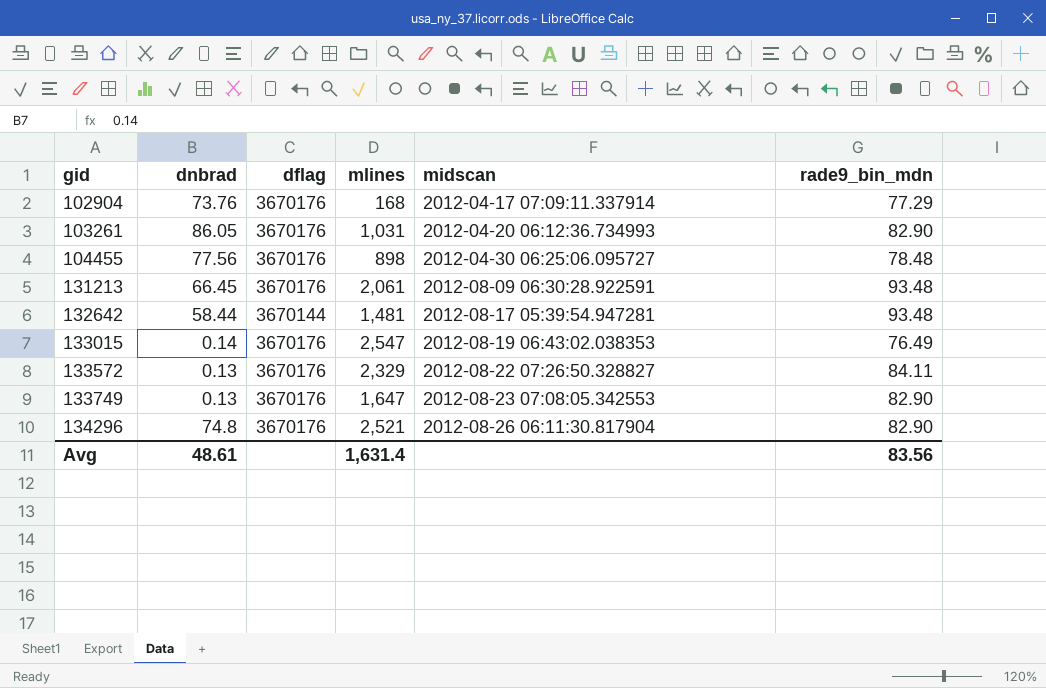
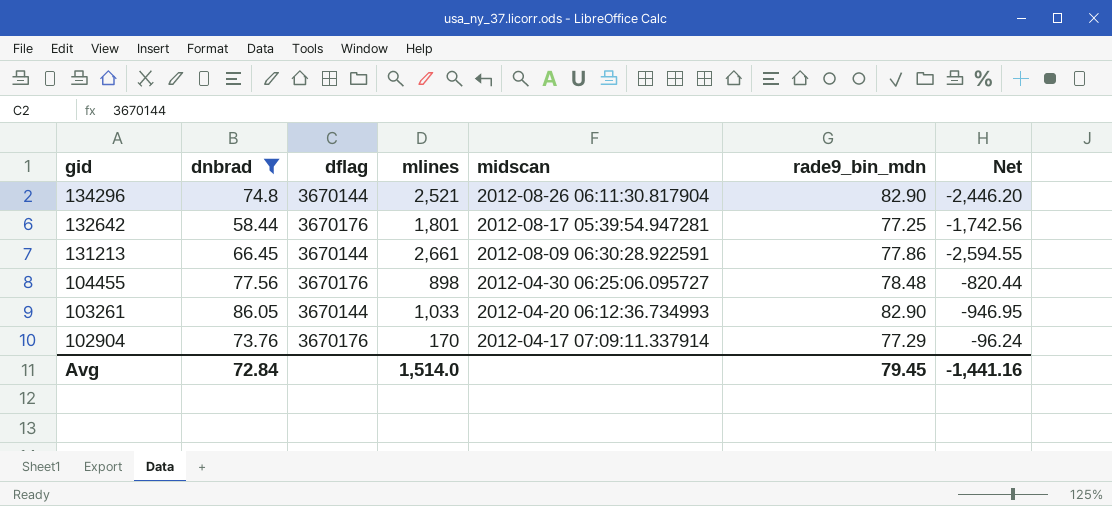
filter: none -> dnbrad >= 58.44
row order: gid ascending -> gid descending
column Net | formula: none -> [dnbrad] - [mlines]
134296 | dflag: 3670176 -> 3670144
132642 | dflag: 3670144 -> 3670176
132642 | mlines: 1,481 -> 1,801
132642 | rade9_bin_mdn: 93.48 -> 77.25
131213 | dflag: 3670176 -> 3670144
131213 | mlines: 2,061 -> 2,661
131213 | rade9_bin_mdn: 93.48 -> 77.86
103261 | dflag: 3670176 -> 3670144
103261 | mlines: 1,031 -> 1,033
102904 | mlines: 168 -> 170
Avg | dnbrad: 48.61 -> 72.84
Avg | mlines: 1,631.4 -> 1,514.0
Avg | rade9_bin_mdn: 83.56 -> 79.45

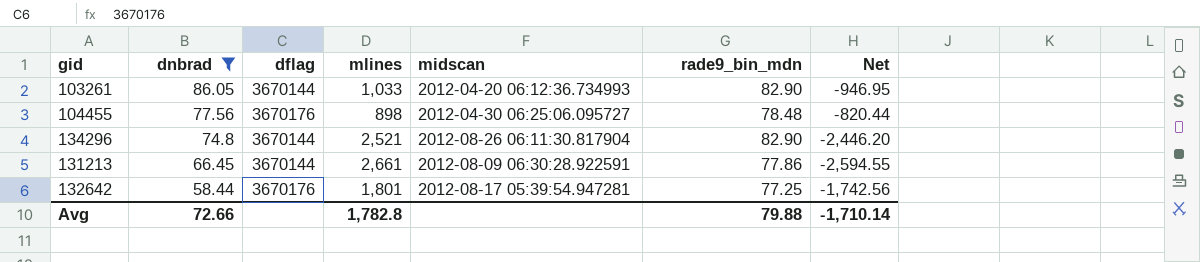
row order: gid descending -> dnbrad descending
row 102904: 73.76 | 3670176 | 170 | 2012-04-17 07:09:11.337914 | 77.29 | -96.24 -> none
Avg | dnbrad: 72.84 -> 72.66
Avg | mlines: 1,514.0 -> 1,782.8
Avg | rade9_bin_mdn: 79.45 -> 79.88
Avg | Net: -1,441.16 -> -1,710.14

